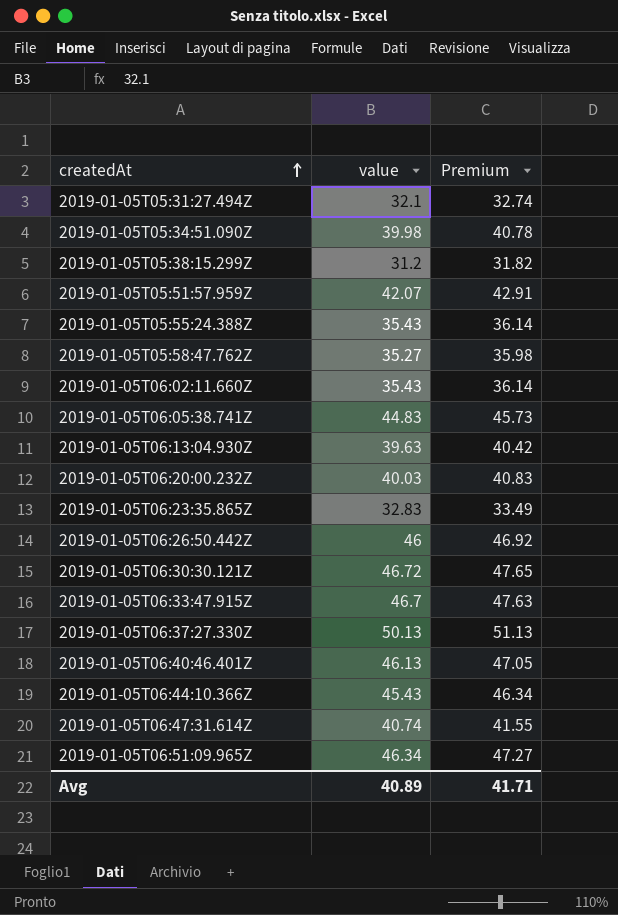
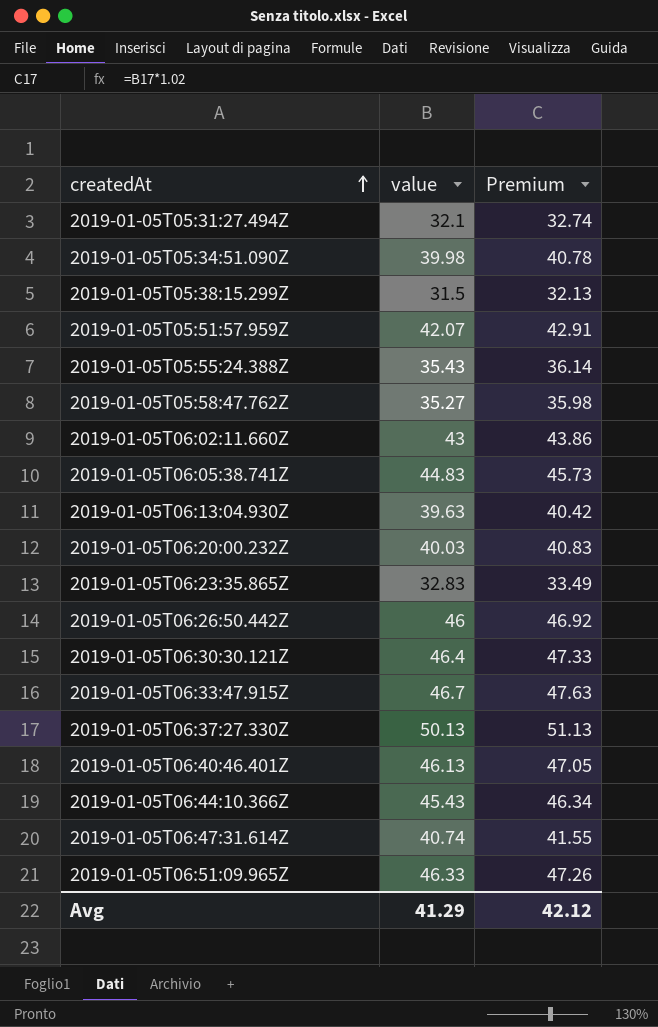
2019-01-05T05:38:15.299Z | value: 31.2 -> 31.5
2019-01-05T05:38:15.299Z | Premium: 31.82 -> 32.13
2019-01-05T06:02:11.660Z | value: 35.43 -> 43
2019-01-05T06:02:11.660Z | Premium: 36.14 -> 43.86
2019-01-05T06:30:30.121Z | value: 46.72 -> 46.4
2019-01-05T06:30:30.121Z | Premium: 47.65 -> 47.33
2019-01-05T06:51:09.965Z | value: 46.34 -> 46.33
2019-01-05T06:51:09.965Z | Premium: 47.27 -> 47.26
Avg | value: 40.89 -> 41.29
Avg | Premium: 41.71 -> 42.12

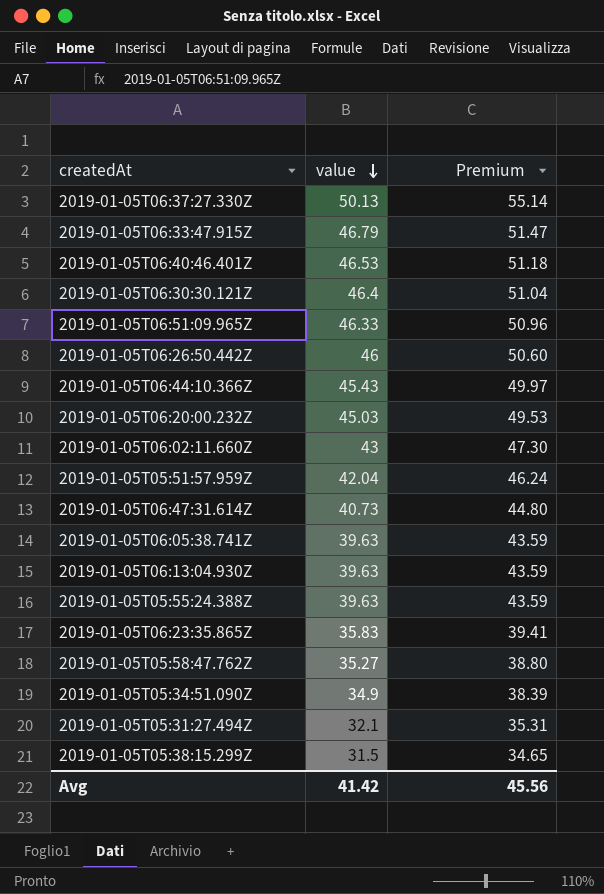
row order: createdAt ascending -> value descending
column Premium | formula: [value] * 1.02 -> [value] * 1.1
2019-01-05T06:33:47.915Z | value: 46.7 -> 46.79
2019-01-05T06:40:46.401Z | value: 46.13 -> 46.53
2019-01-05T06:20:00.232Z | value: 40.03 -> 45.03
2019-01-05T05:51:57.959Z | value: 42.07 -> 42.04
2019-01-05T06:47:31.614Z | value: 40.74 -> 40.73
2019-01-05T06:05:38.741Z | value: 44.83 -> 39.63
2019-01-05T05:55:24.388Z | value: 35.43 -> 39.63
2019-01-05T06:23:35.865Z | value: 32.83 -> 35.83
2019-01-05T05:34:51.090Z | value: 39.98 -> 34.9
Avg | value: 41.29 -> 41.42
Avg | Premium: 42.12 -> 45.56

